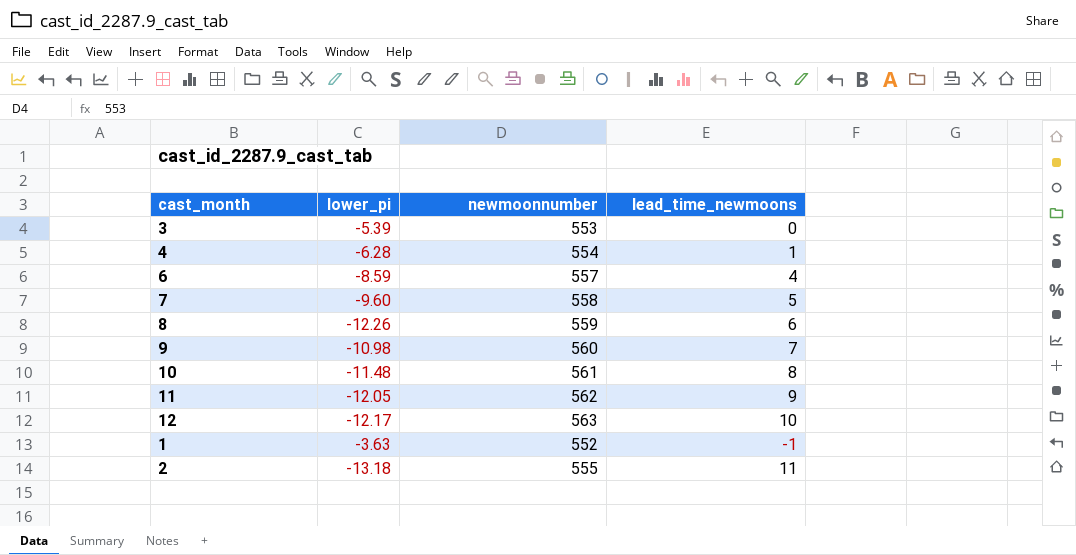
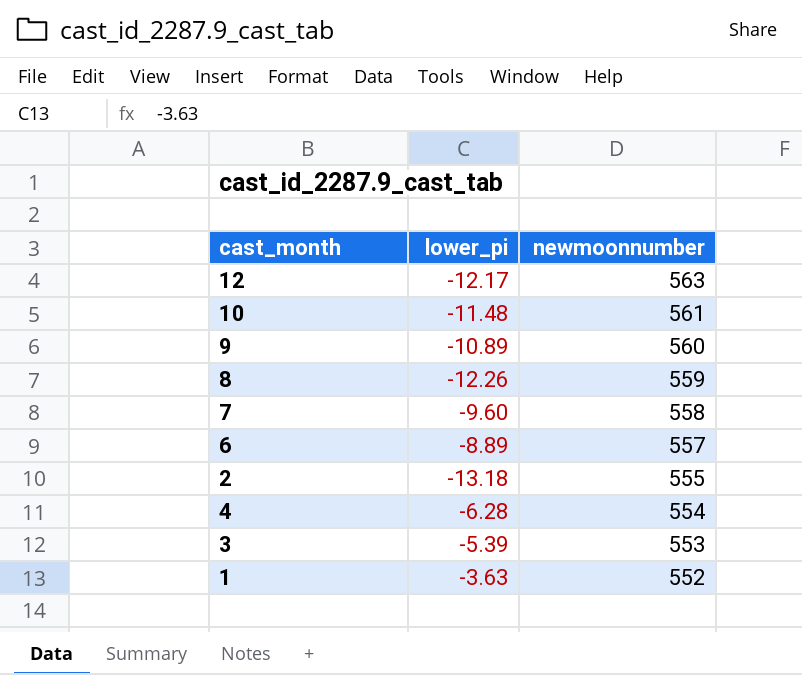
row order: none -> newmoonnumber descending
column lead_time_newmoons | position: 4 -> none
row 11: -12.05 | 562 | 9 -> none
9 | lower_pi: -10.98 -> -10.89
6 | lower_pi: -8.59 -> -8.89

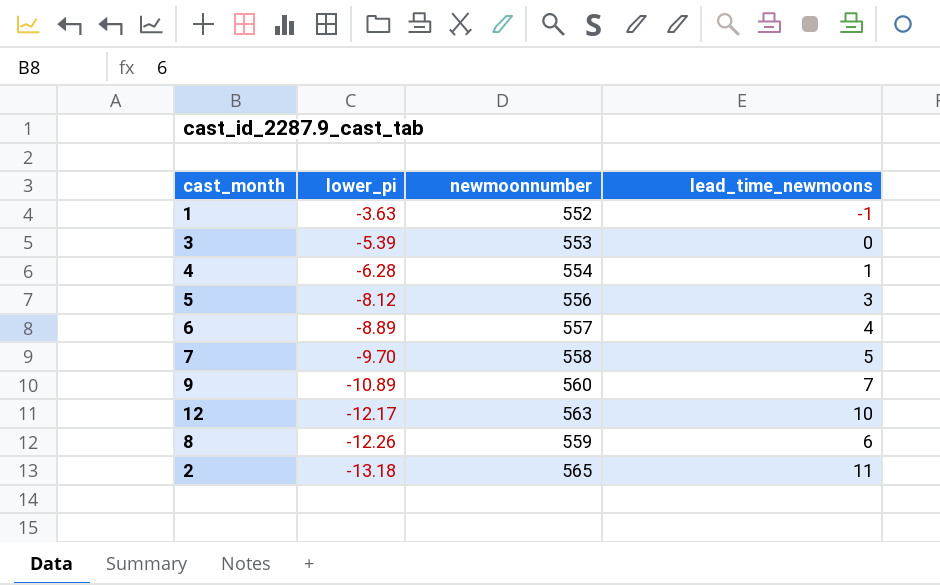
row order: newmoonnumber descending -> lower_pi descending
column lead_time_newmoons | position: none -> 4
row 10: -11.48 | 561 -> none
row 5: none -> -8.12 | 556 | 3
7 | lower_pi: -9.60 -> -9.70
2 | newmoonnumber: 555 -> 565

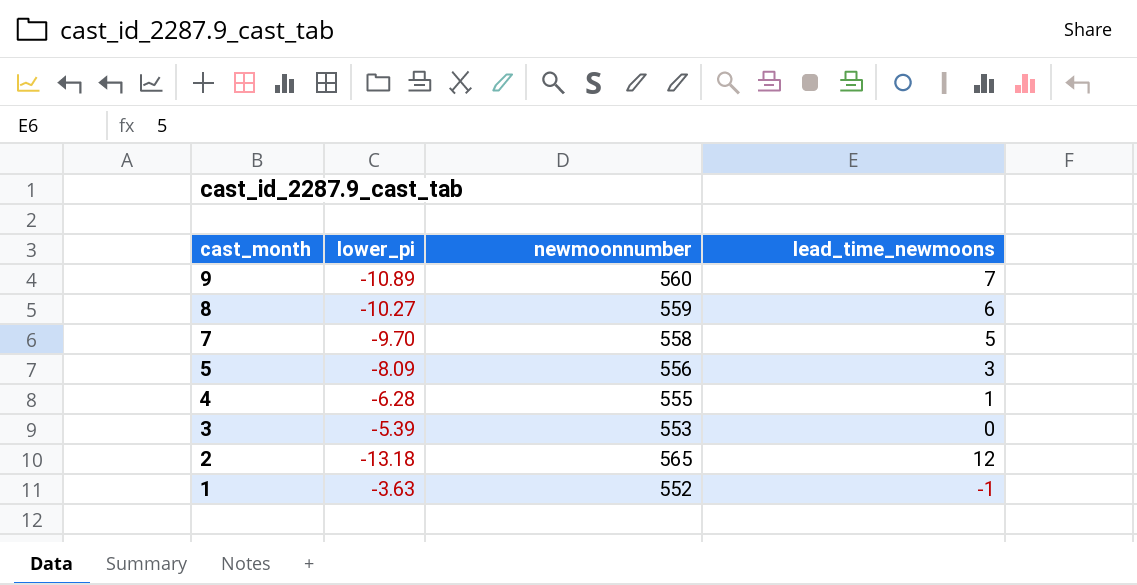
row order: lower_pi descending -> cast_month descending
row 6: -8.89 | 557 | 4 -> none
row 12: -12.17 | 563 | 10 -> none
8 | lower_pi: -12.26 -> -10.27
5 | lower_pi: -8.12 -> -8.09
4 | newmoonnumber: 554 -> 555
2 | lead_time_newmoons: 11 -> 12

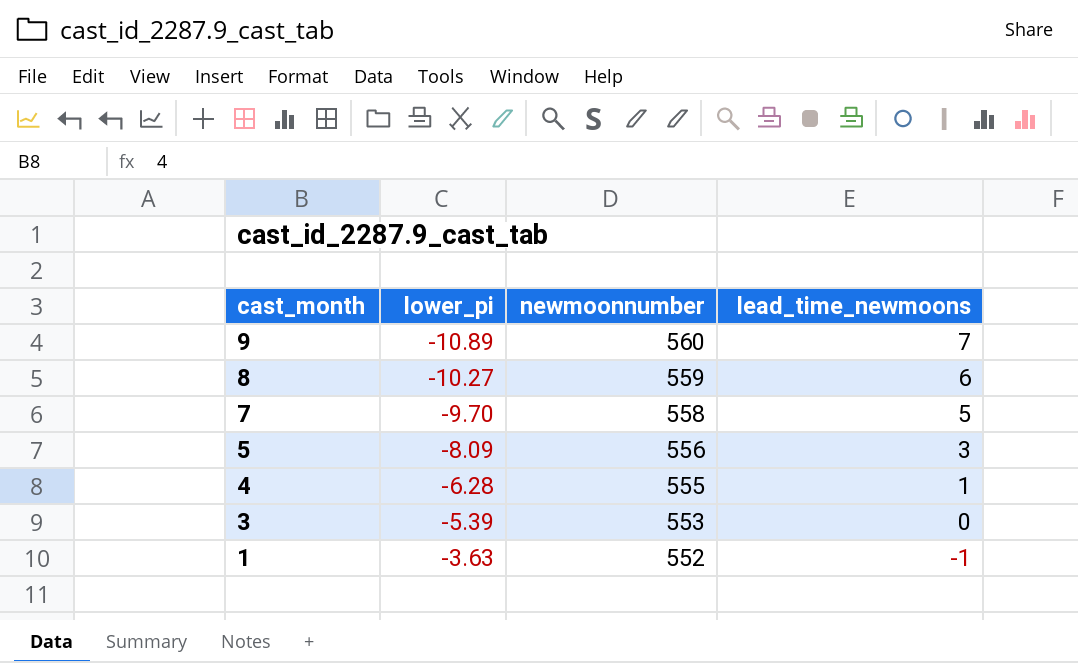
row 2: -13.18 | 565 | 12 -> none

